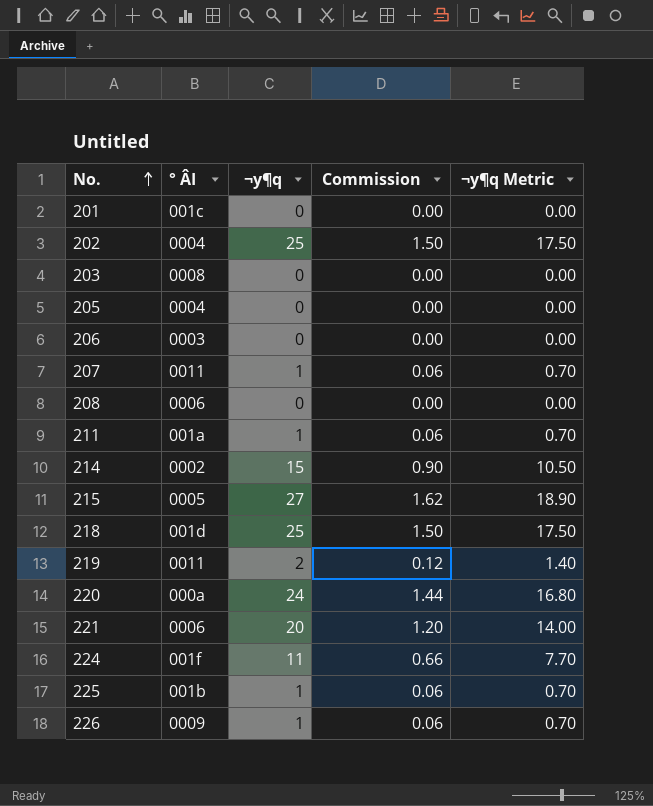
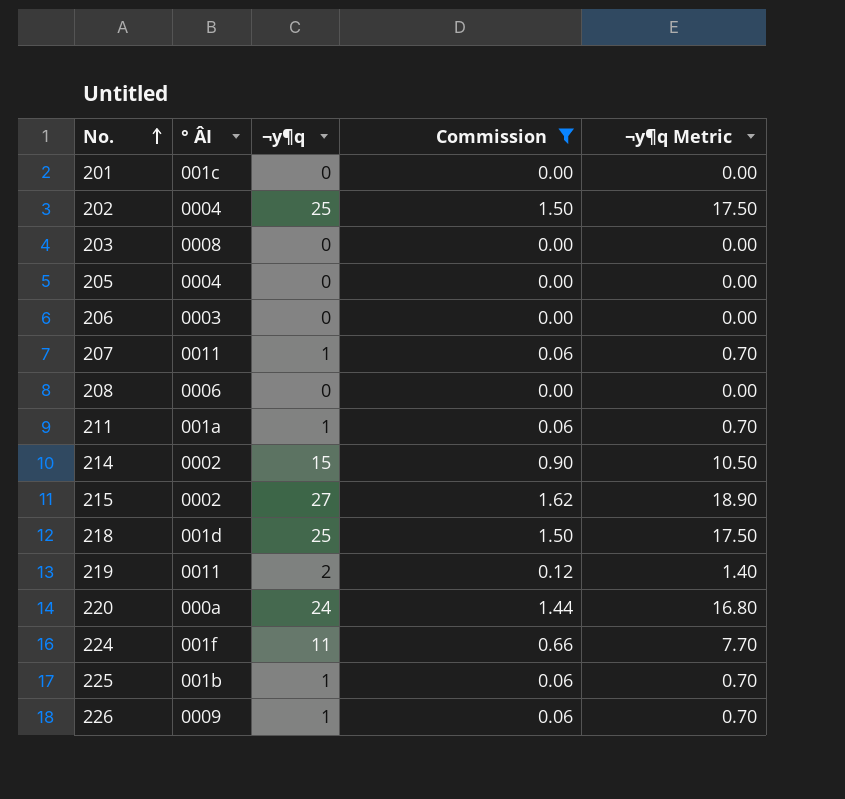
filter: none -> Commission != 1.20
215 | ° ÂI: 0005 -> 0002

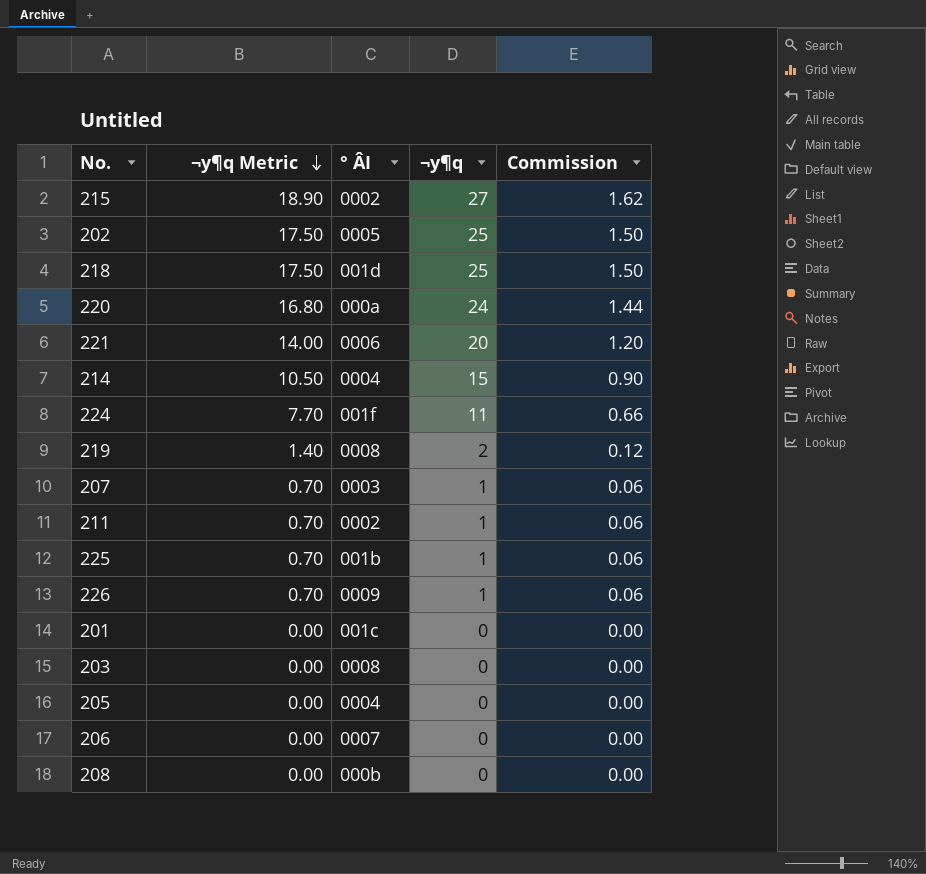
filter: Commission != 1.20 -> none
row order: No. ascending -> ¬y¶q Metric descending
column ¬y¶q Metric | position: 5 -> 2
202 | ° ÂI: 0004 -> 0005
214 | ° ÂI: 0002 -> 0004
219 | ° ÂI: 0011 -> 0008
207 | ° ÂI: 0011 -> 0003
211 | ° ÂI: 001a -> 0002
206 | ° ÂI: 0003 -> 0007
208 | ° ÂI: 0006 -> 000b

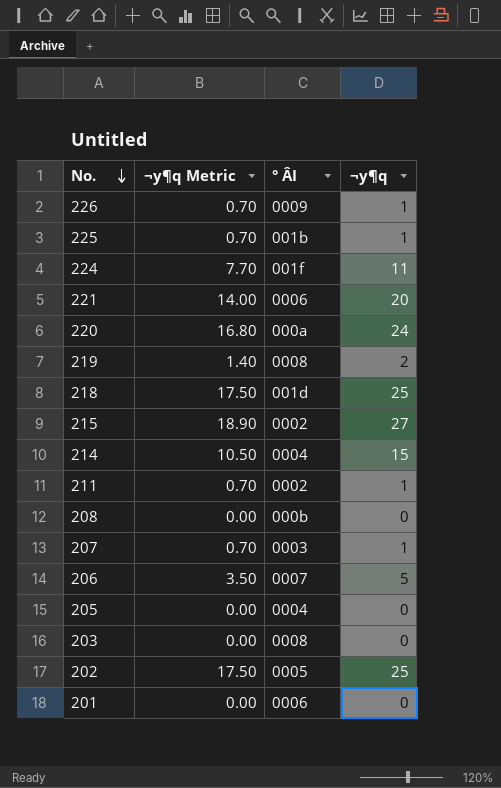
row order: ¬y¶q Metric descending -> No. descending
column Commission | formula: [¬y¶q] * 0.06 -> none
206 | ¬y¶q Metric: 0.00 -> 3.50
206 | ¬y¶q: 0 -> 5
201 | ° ÂI: 001c -> 0006

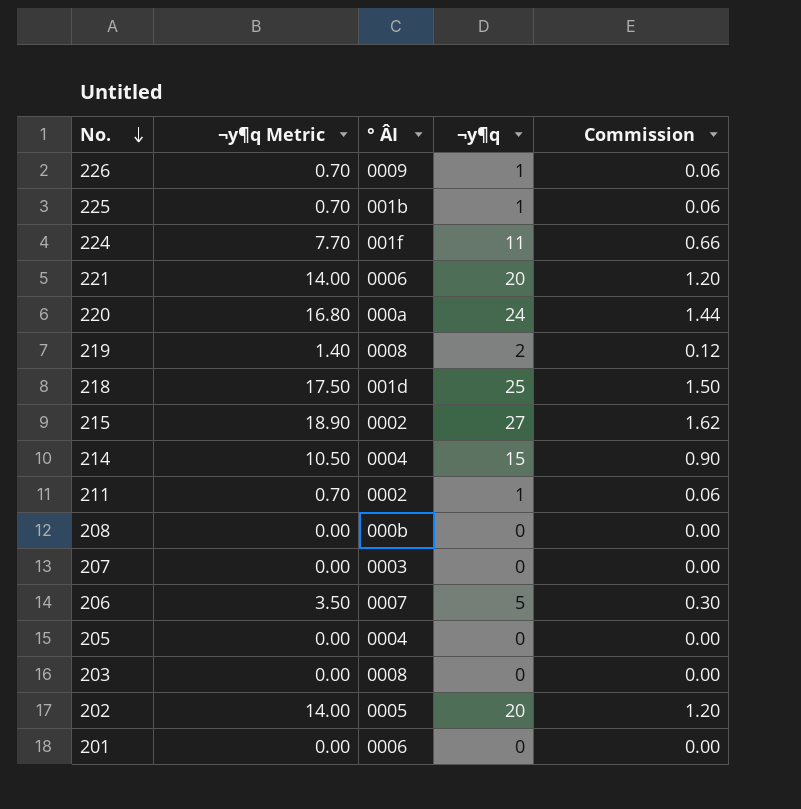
column Commission | formula: none -> [¬y¶q] * 0.06
207 | ¬y¶q Metric: 0.70 -> 0.00
207 | ¬y¶q: 1 -> 0
202 | ¬y¶q Metric: 17.50 -> 14.00
202 | ¬y¶q: 25 -> 20

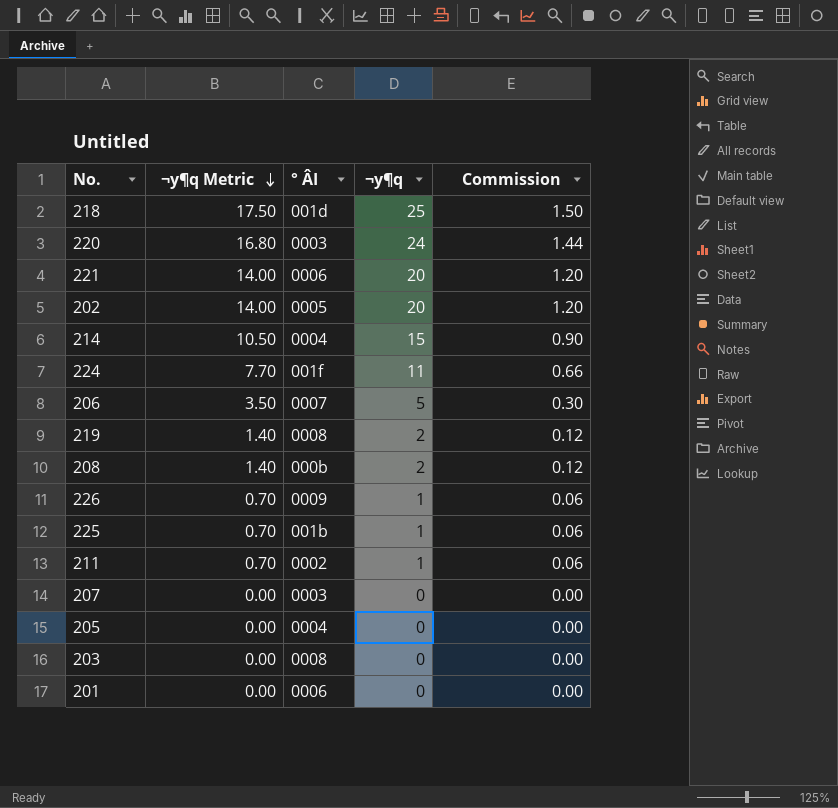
row order: No. descending -> ¬y¶q Metric descending
row 215: 18.90 | 0002 | 27 | 1.62 -> none
220 | ° ÂI: 000a -> 0003
208 | ¬y¶q Metric: 0.00 -> 1.40
208 | ¬y¶q: 0 -> 2
208 | Commission: 0.00 -> 0.12

